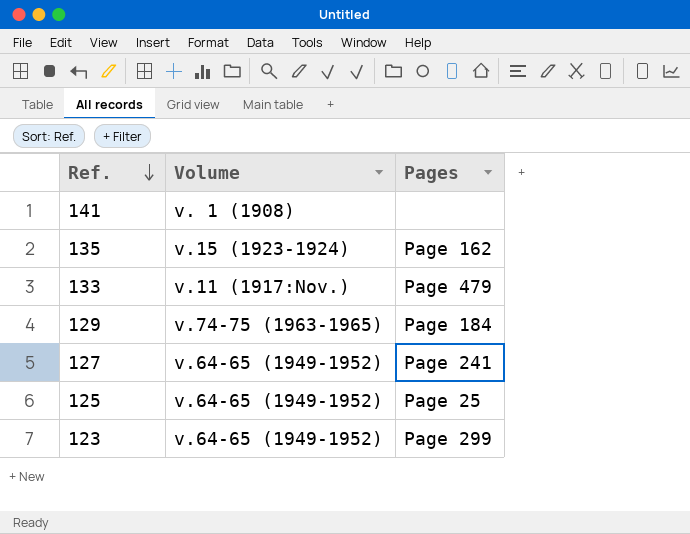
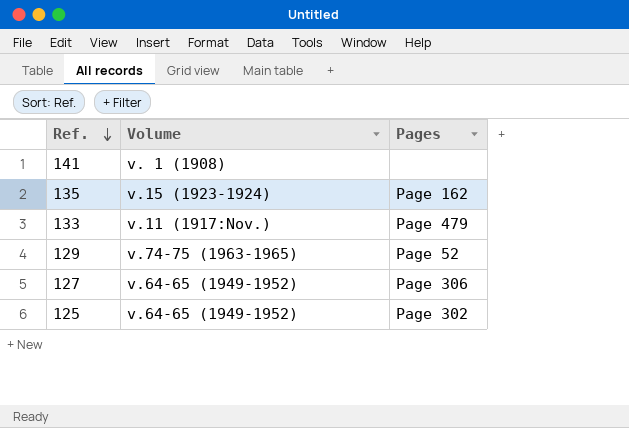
row 123: v.64-65 (1949-1952) | Page 299 -> none
129 | Pages: Page 184 -> Page 52
127 | Pages: Page 241 -> Page 306
125 | Pages: Page 25 -> Page 302

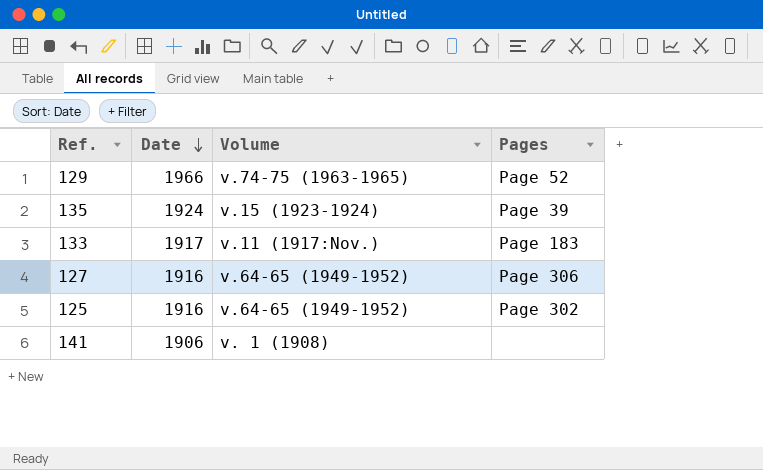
row order: Ref. descending -> Date descending
column Date | position: none -> 2
135 | Pages: Page 162 -> Page 39
133 | Pages: Page 479 -> Page 183

